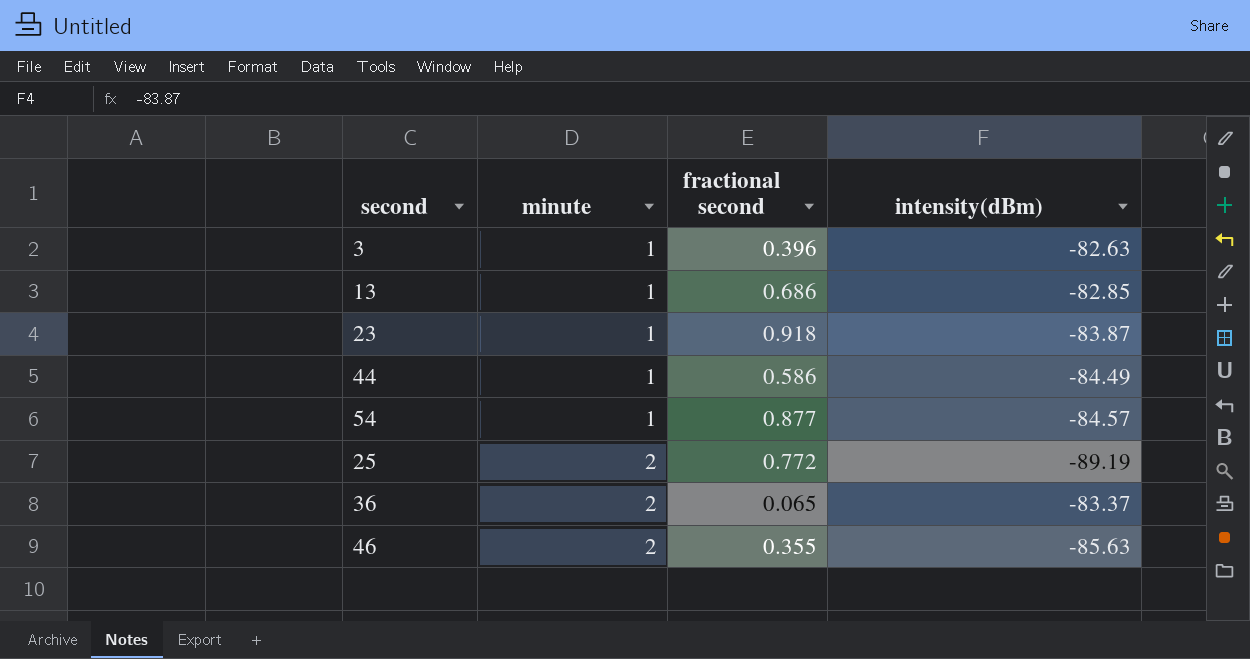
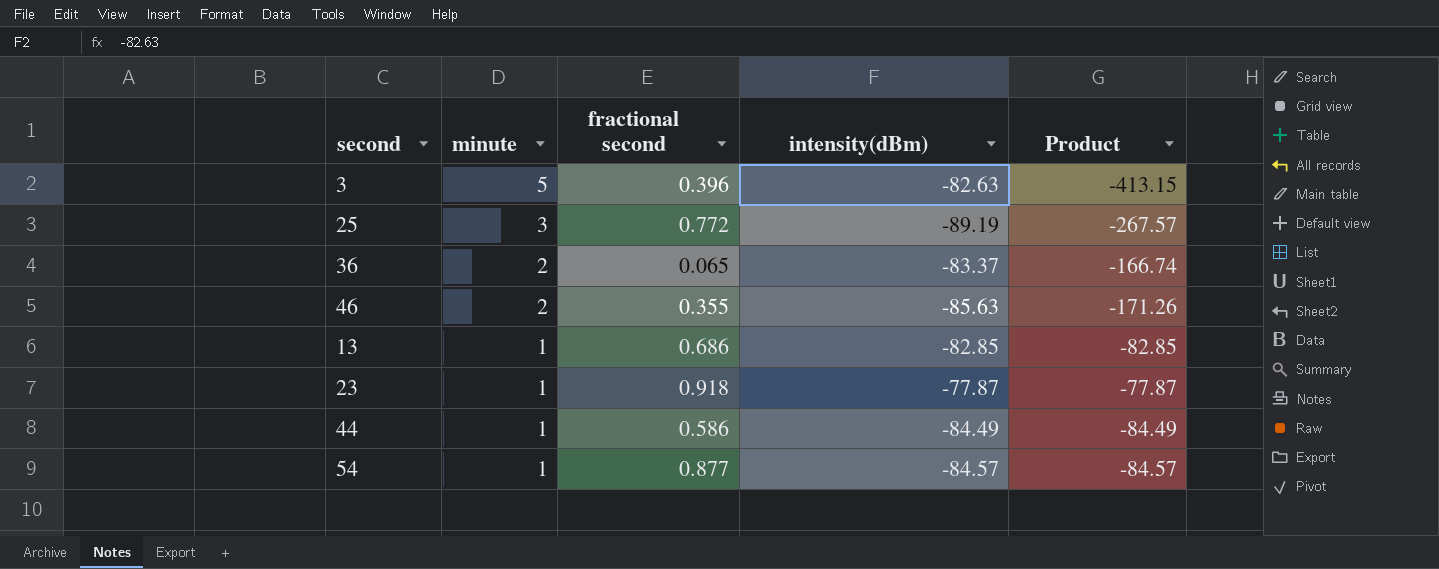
row order: minute ascending -> minute descending
column Product | formula: none -> [minute] * [intensity(dBm)]
3 | minute: 1 -> 5
25 | minute: 2 -> 3
23 | intensity(dBm): -83.87 -> -77.87

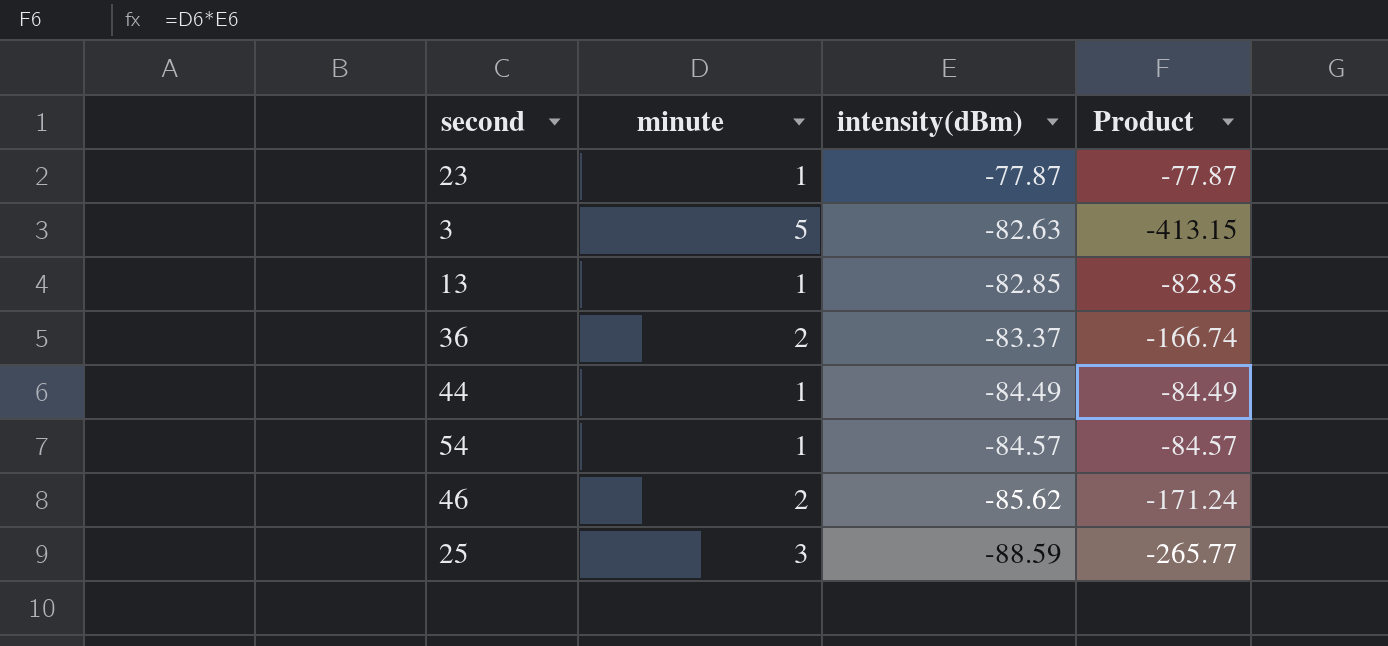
row order: minute descending -> intensity(dBm) descending
column fractional second | position: 3 -> none
46 | intensity(dBm): -85.63 -> -85.62
46 | Product: -171.26 -> -171.24
25 | intensity(dBm): -89.19 -> -88.59
25 | Product: -267.57 -> -265.77

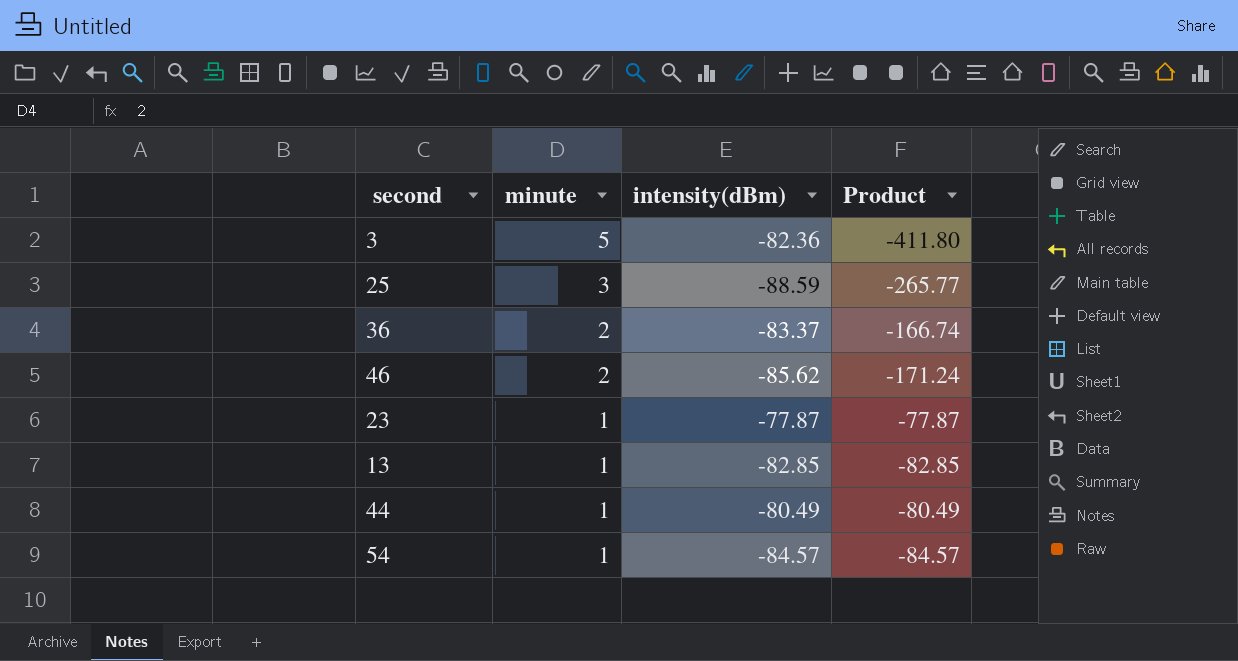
row order: intensity(dBm) descending -> minute descending
3 | intensity(dBm): -82.63 -> -82.36
3 | Product: -413.15 -> -411.80
44 | intensity(dBm): -84.49 -> -80.49
44 | Product: -84.49 -> -80.49

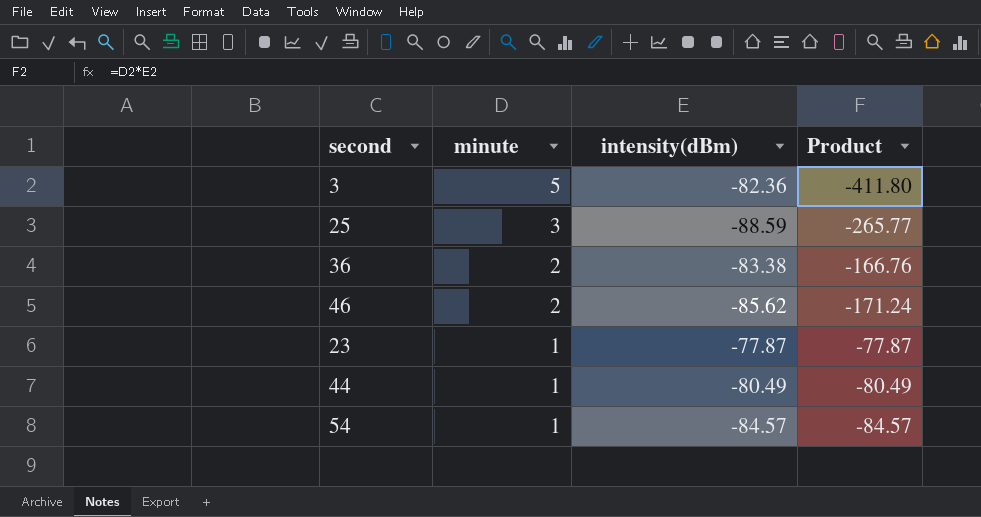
row 13: 1 | -82.85 | -82.85 -> none
36 | intensity(dBm): -83.37 -> -83.38
36 | Product: -166.74 -> -166.76

